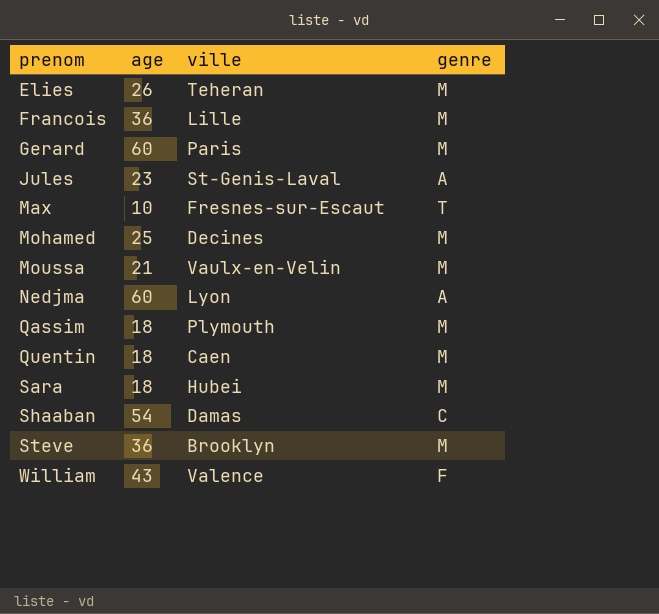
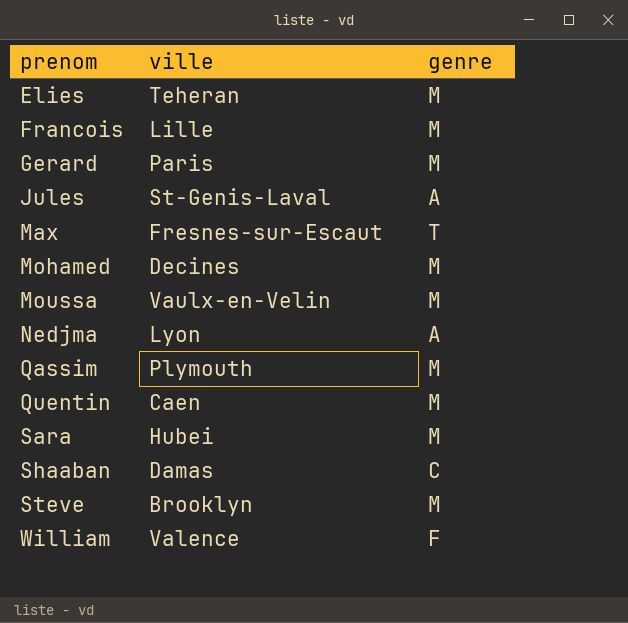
column age | position: 2 -> none

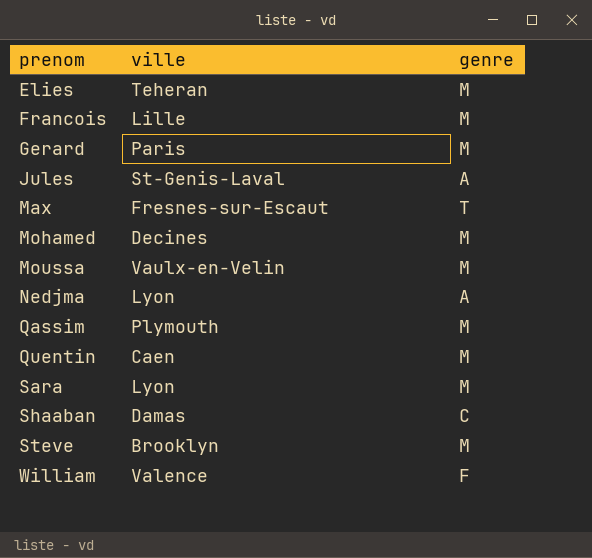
Sara | ville: Hubei -> Lyon

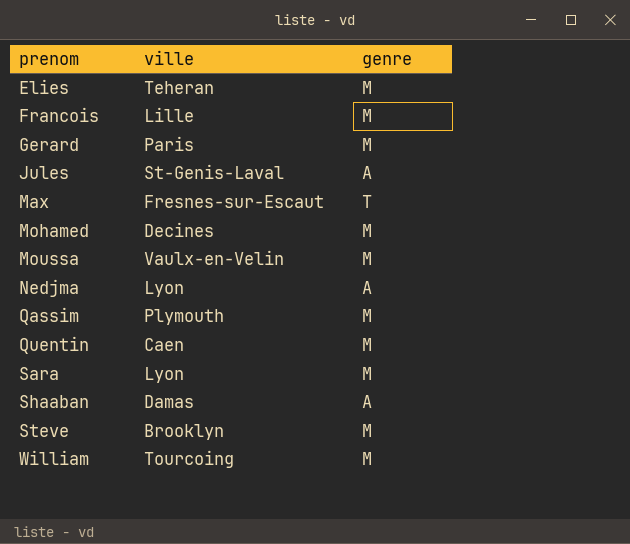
Shaaban | genre: C -> A
William | ville: Valence -> Tourcoing
William | genre: F -> M

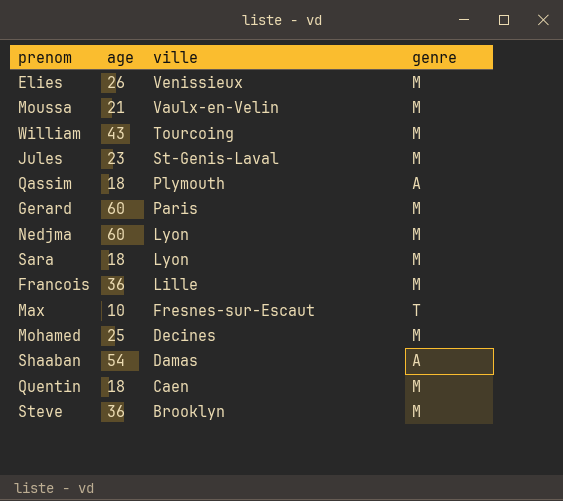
row order: prenom ascending -> ville descending
column age | position: none -> 2
Elies | ville: Teheran -> Venissieux
Jules | genre: A -> M
Qassim | genre: M -> A
Nedjma | genre: A -> M

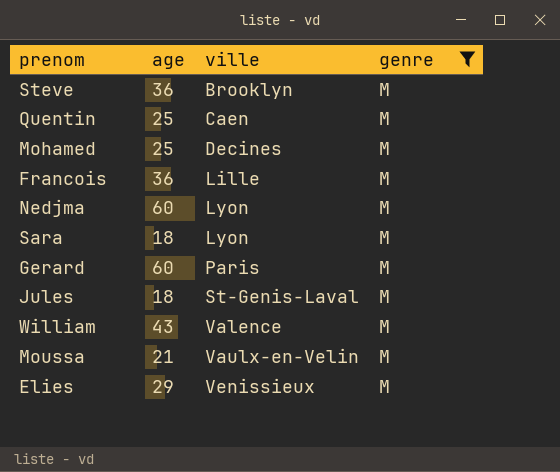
filter: none -> genre = M
row order: ville descending -> ville ascending
Quentin | age: 18 -> 25
Jules | age: 23 -> 18
William | ville: Tourcoing -> Valence
Elies | age: 26 -> 29

